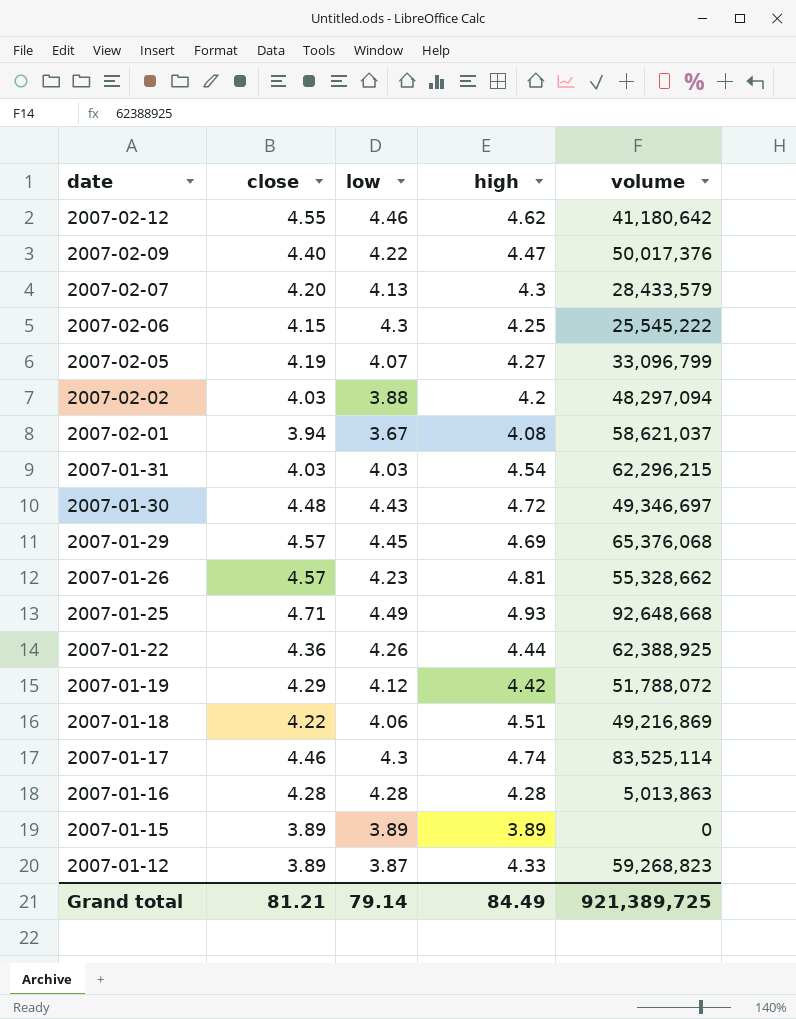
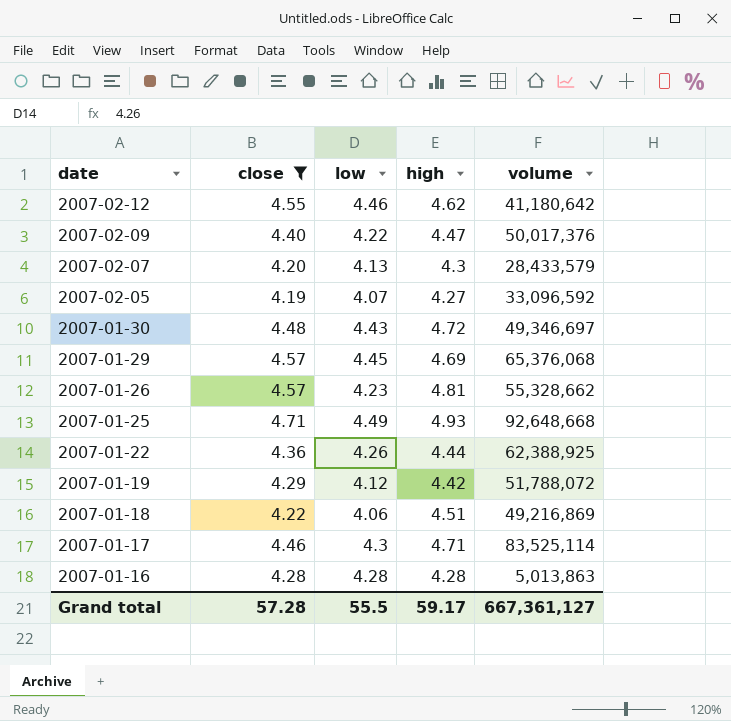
filter: none -> close >= 4.19
2007-02-05 | volume: 33,096,799 -> 33,096,592
2007-01-17 | high: 4.74 -> 4.71
Grand total | close: 81.21 -> 57.28
Grand total | low: 79.14 -> 55.5
Grand total | high: 84.49 -> 59.17
Grand total | volume: 921,389,725 -> 667,361,127

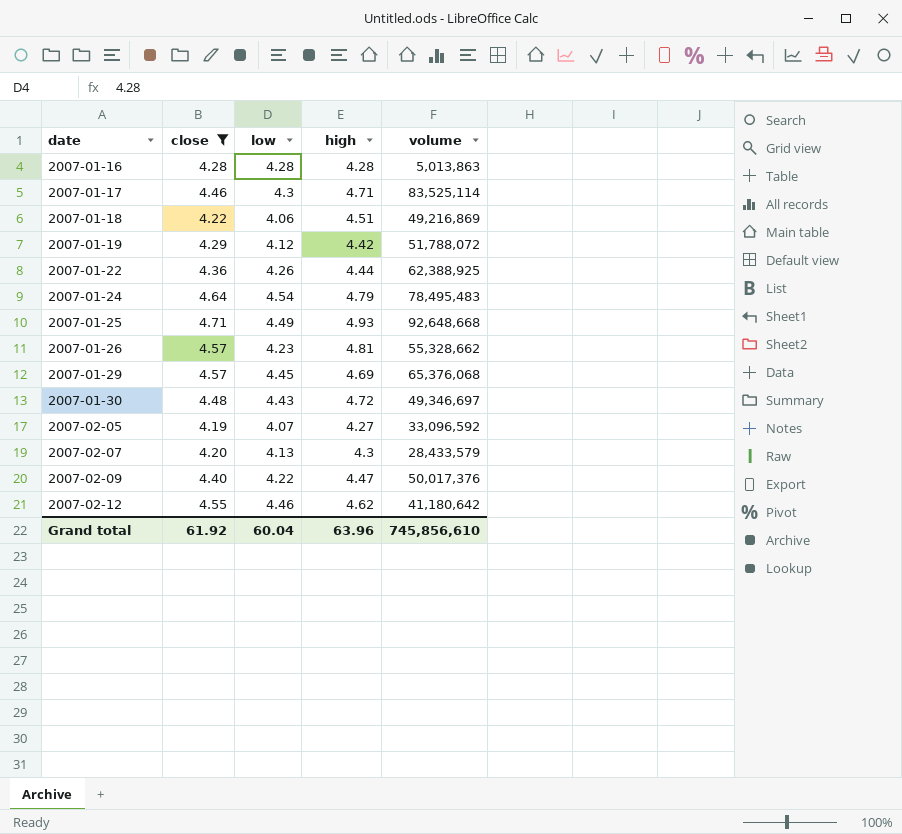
row order: date descending -> date ascending
row 2007-01-24: none -> 4.64 | 4.54 | 4.79 | 78,495,483
Grand total | close: 57.28 -> 61.92
Grand total | low: 55.5 -> 60.04
Grand total | high: 59.17 -> 63.96
Grand total | volume: 667,361,127 -> 745,856,610

